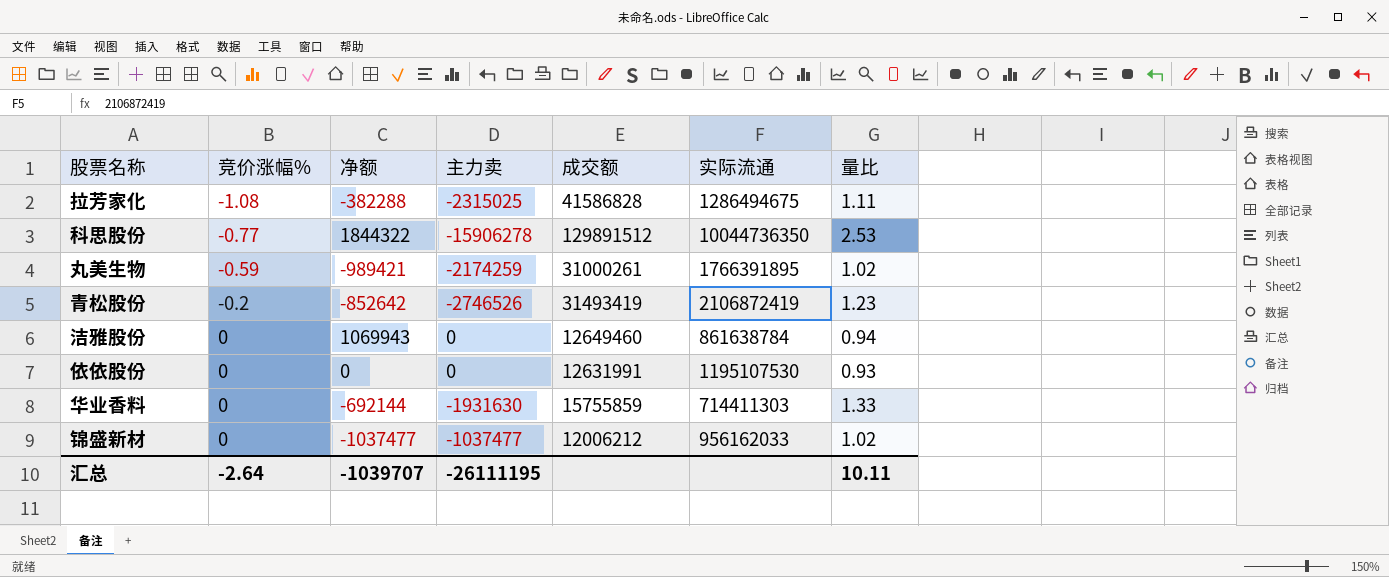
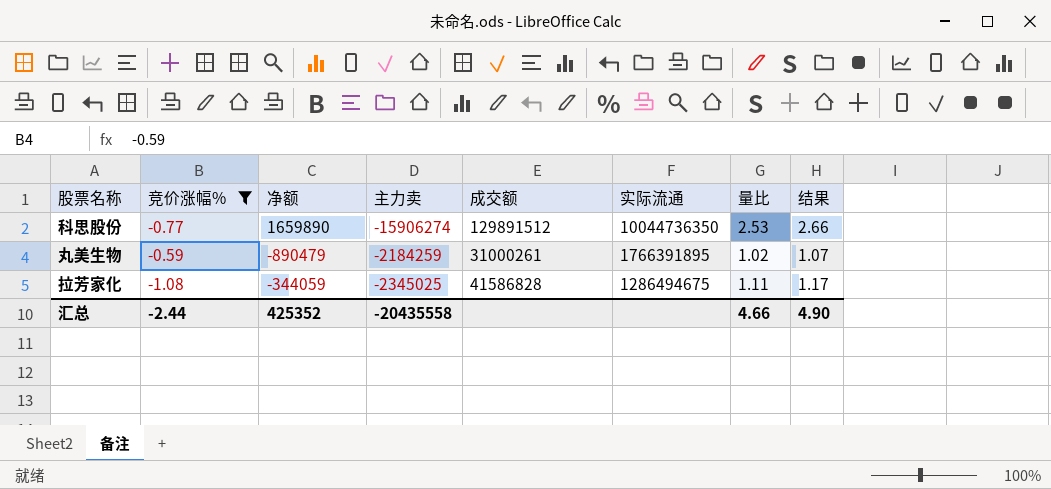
filter: none -> 竞价涨幅% <= -0.59
row order: 竞价涨幅% ascending -> 实际流通 descending
column 结果 | formula: none -> [量比] * 1.05
科思股份 | 净额: 1844322 -> 1659890
科思股份 | 主力卖: -15906278 -> -15906274
丸美生物 | 净额: -989421 -> -890479
丸美生物 | 主力卖: -2174259 -> -2184259
拉芳家化 | 净额: -382288 -> -344059
拉芳家化 | 主力卖: -2315025 -> -2345025
汇总 | 竞价涨幅%: -2.64 -> -2.44
汇总 | 净额: -1039707 -> 425352
汇总 | 主力卖: -26111195 -> -20435558
汇总 | 量比: 10.11 -> 4.66

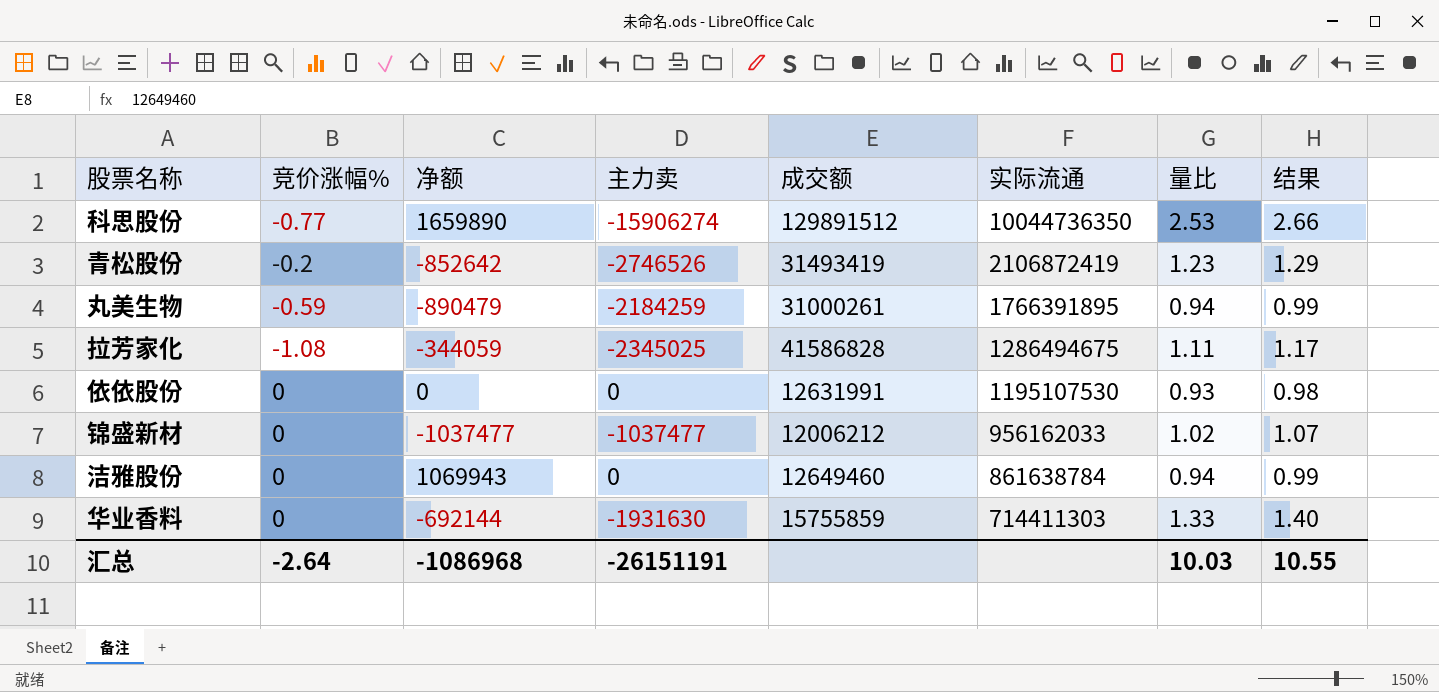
filter: 竞价涨幅% <= -0.59 -> none
丸美生物 | 量比: 1.02 -> 0.94
丸美生物 | 结果: 1.07 -> 0.99
汇总 | 竞价涨幅%: -2.44 -> -2.64
汇总 | 净额: 425352 -> -1086968
汇总 | 主力卖: -20435558 -> -26151191
汇总 | 量比: 4.66 -> 10.03
汇总 | 结果: 4.90 -> 10.55

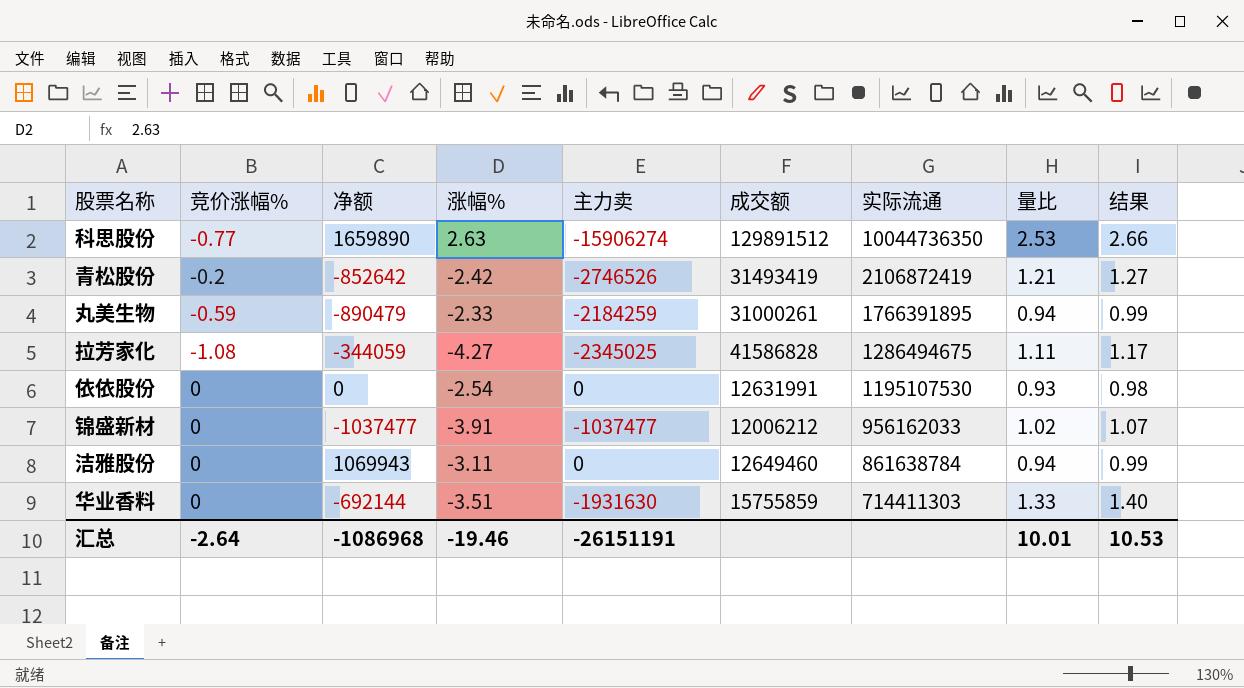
column 涨幅% | position: none -> 4
青松股份 | 量比: 1.23 -> 1.21
青松股份 | 结果: 1.29 -> 1.27
汇总 | 量比: 10.03 -> 10.01
汇总 | 结果: 10.55 -> 10.53

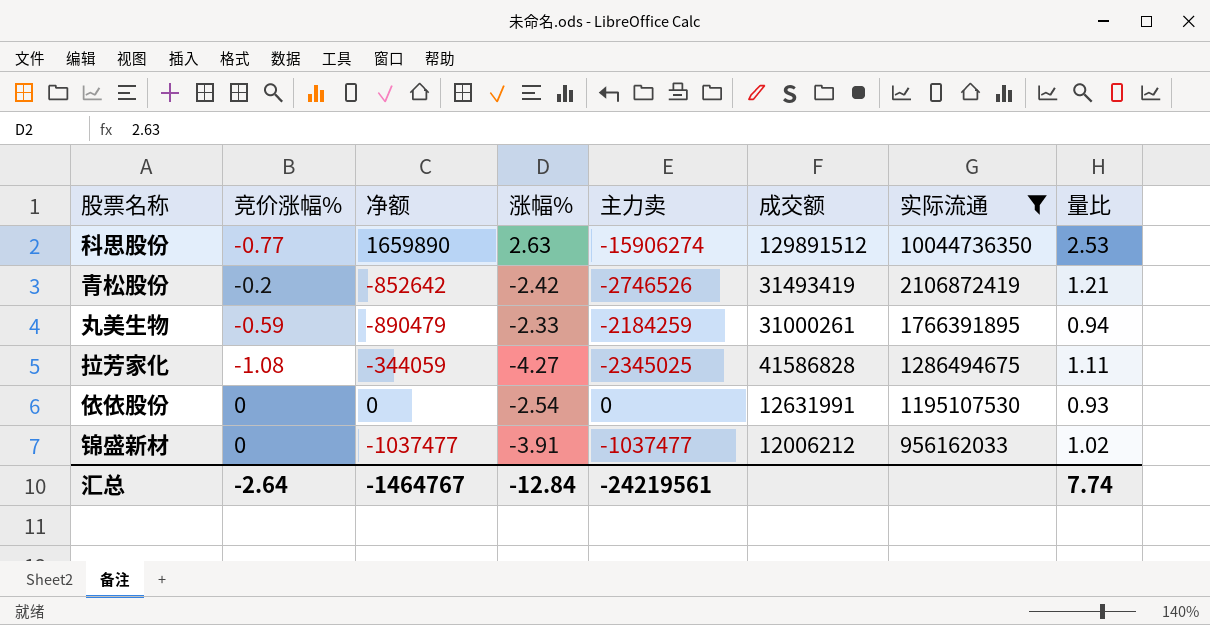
filter: none -> 实际流通 >= 956162033
column 结果 | formula: [量比] * 1.05 -> none
汇总 | 净额: -1086968 -> -1464767
汇总 | 涨幅%: -19.46 -> -12.84
汇总 | 主力卖: -26151191 -> -24219561
汇总 | 量比: 10.01 -> 7.74

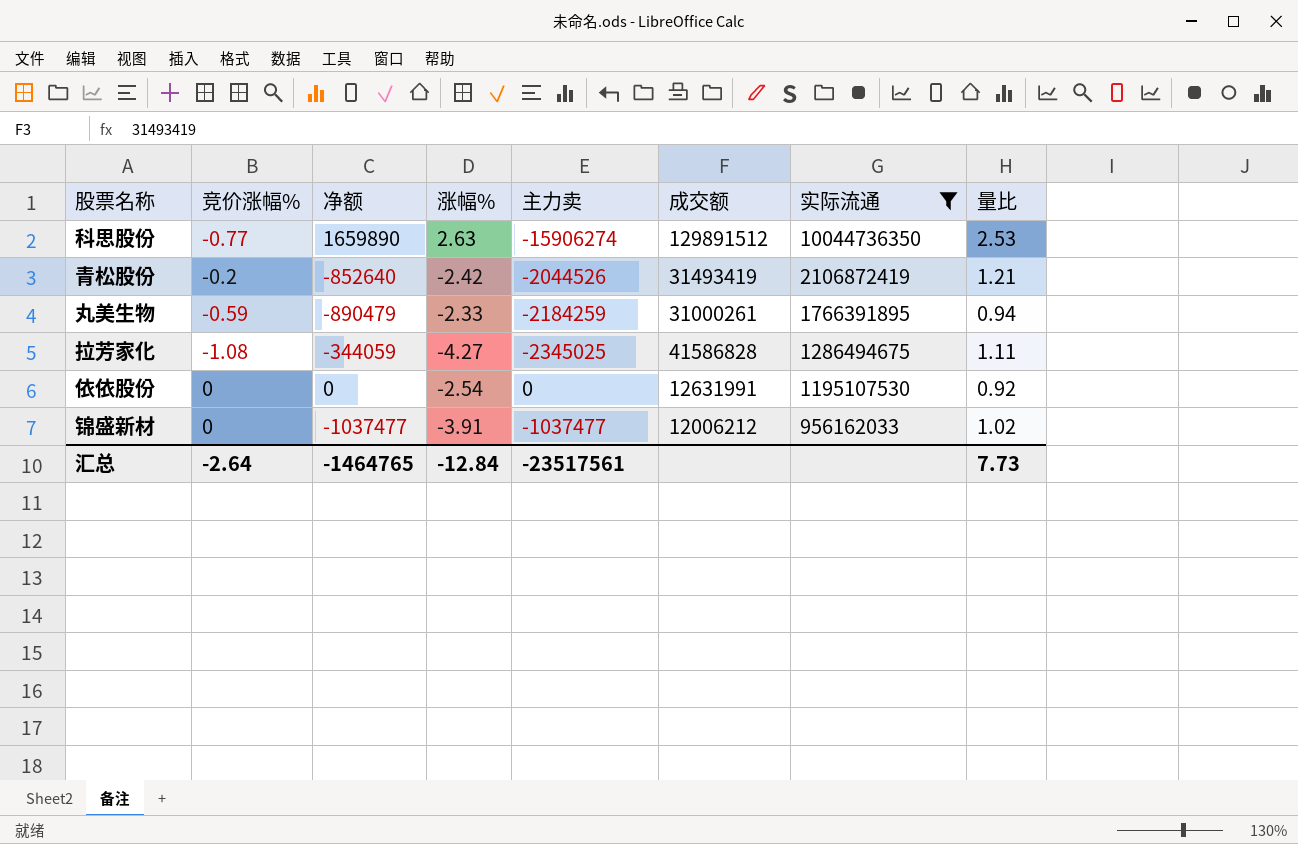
青松股份 | 净额: -852642 -> -852640
青松股份 | 主力卖: -2746526 -> -2044526
依依股份 | 量比: 0.93 -> 0.92
汇总 | 净额: -1464767 -> -1464765
汇总 | 主力卖: -24219561 -> -23517561
汇总 | 量比: 7.74 -> 7.73

